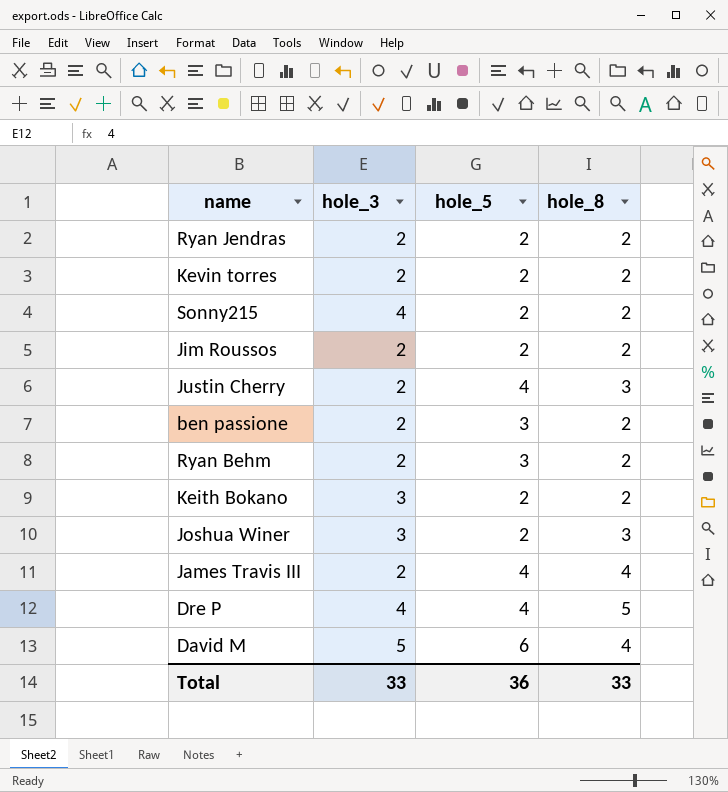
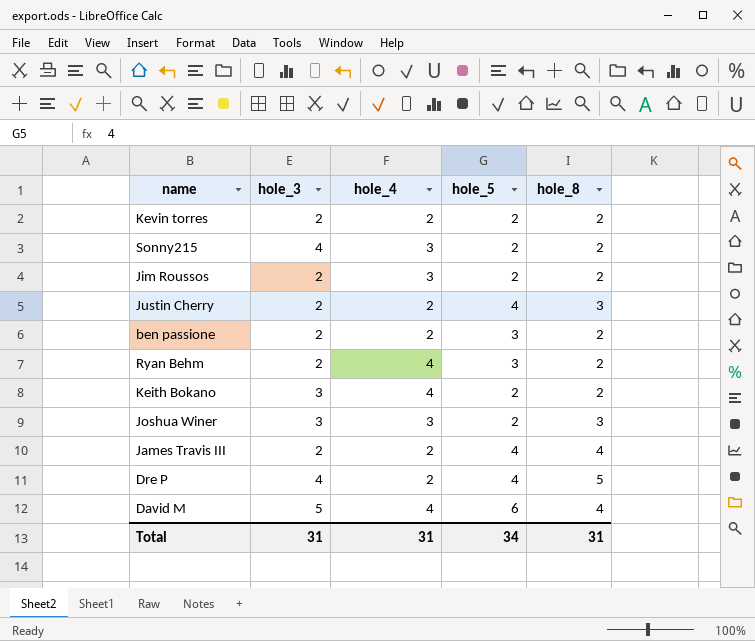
column hole_4 | position: none -> 3
row Ryan Jendras: 2 | 2 | 2 -> none
Total | hole_3: 33 -> 31
Total | hole_5: 36 -> 34
Total | hole_8: 33 -> 31

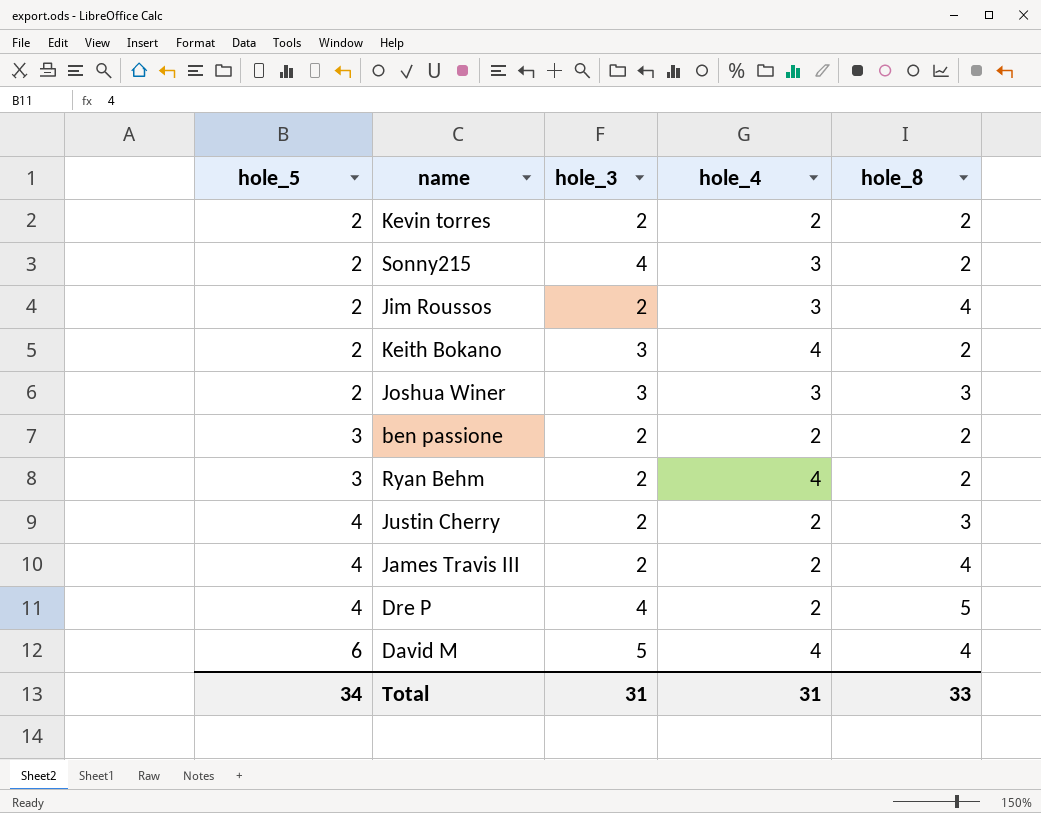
row order: none -> hole_5 ascending
column hole_5 | position: 4 -> 1
Jim Roussos | hole_8: 2 -> 4
Total | hole_8: 31 -> 33

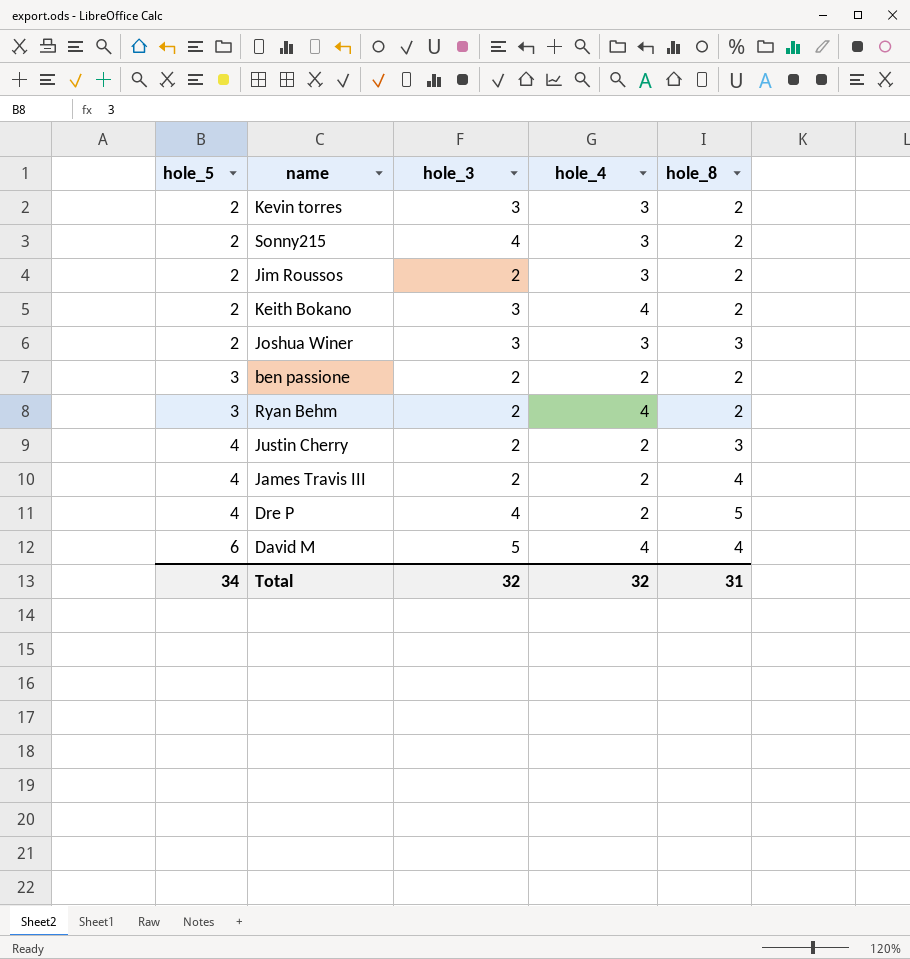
Kevin torres | hole_3: 2 -> 3
Kevin torres | hole_4: 2 -> 3
Jim Roussos | hole_8: 4 -> 2
Total | hole_3: 31 -> 32
Total | hole_4: 31 -> 32
Total | hole_8: 33 -> 31

